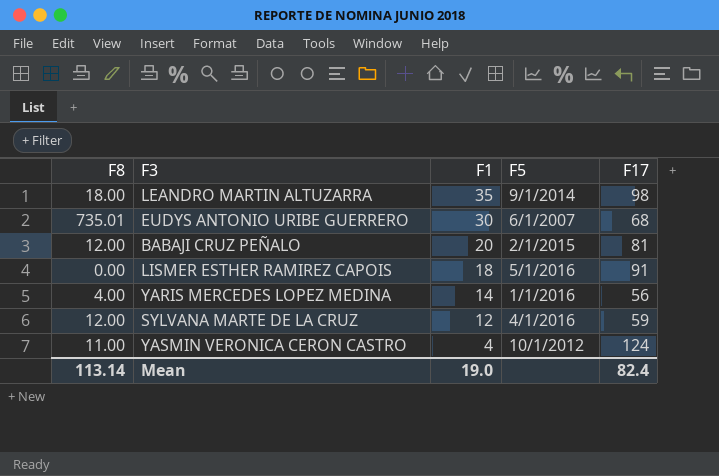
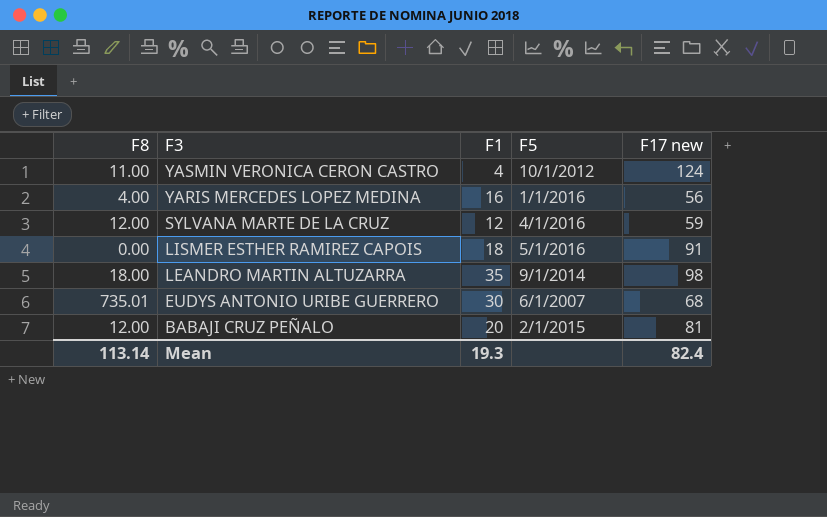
row order: F1 descending -> F3 descending
column name: F17 -> F17 new
YARIS MERCEDES LOPEZ MEDINA | F1: 14 -> 16
Mean | F1: 19.0 -> 19.3

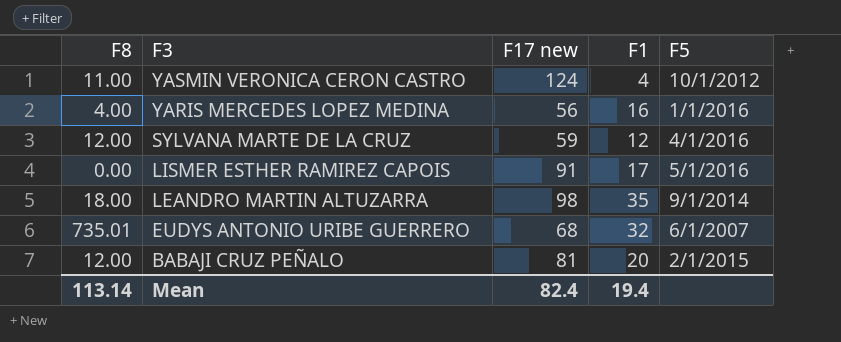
column F17 new | position: 5 -> 3
LISMER ESTHER RAMIREZ CAPOIS | F1: 18 -> 17
EUDYS ANTONIO URIBE GUERRERO | F1: 30 -> 32
Mean | F1: 19.3 -> 19.4

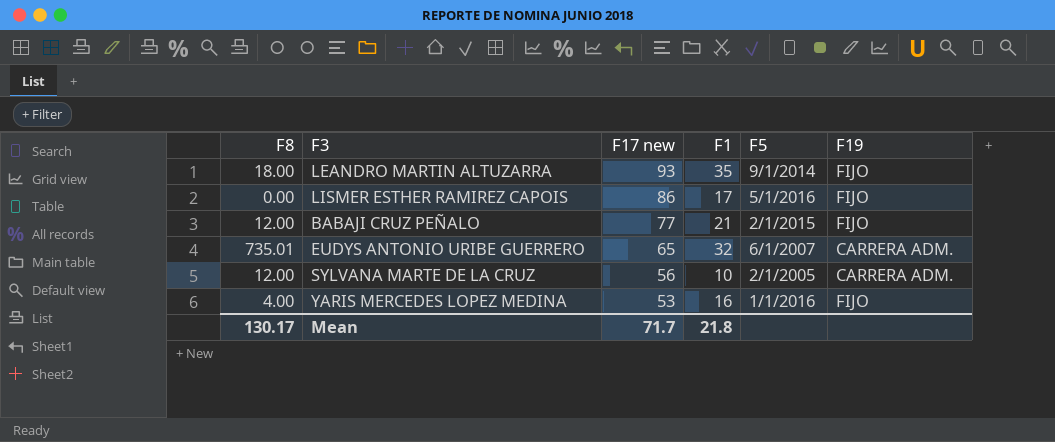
row order: F3 descending -> F17 new descending
column F19 | position: none -> 6
row YASMIN VERONICA CERON CASTRO: 11.00 | 124 | 4 | 10/1/2012 -> none
LEANDRO MARTIN ALTUZARRA | F17 new: 98 -> 93
LISMER ESTHER RAMIREZ CAPOIS | F17 new: 91 -> 86
BABAJI CRUZ PEÑALO | F17 new: 81 -> 77
BABAJI CRUZ PEÑALO | F1: 20 -> 21
EUDYS ANTONIO URIBE GUERRERO | F17 new: 68 -> 65
SYLVANA MARTE DE LA CRUZ | F17 new: 59 -> 56
SYLVANA MARTE DE LA CRUZ | F1: 12 -> 10
SYLVANA MARTE DE LA CRUZ | F5: 4/1/2016 -> 2/1/2005
YARIS MERCEDES LOPEZ MEDINA | F17 new: 56 -> 53
Mean | F8: 113.14 -> 130.17
Mean | F17 new: 82.4 -> 71.7
Mean | F1: 19.4 -> 21.8

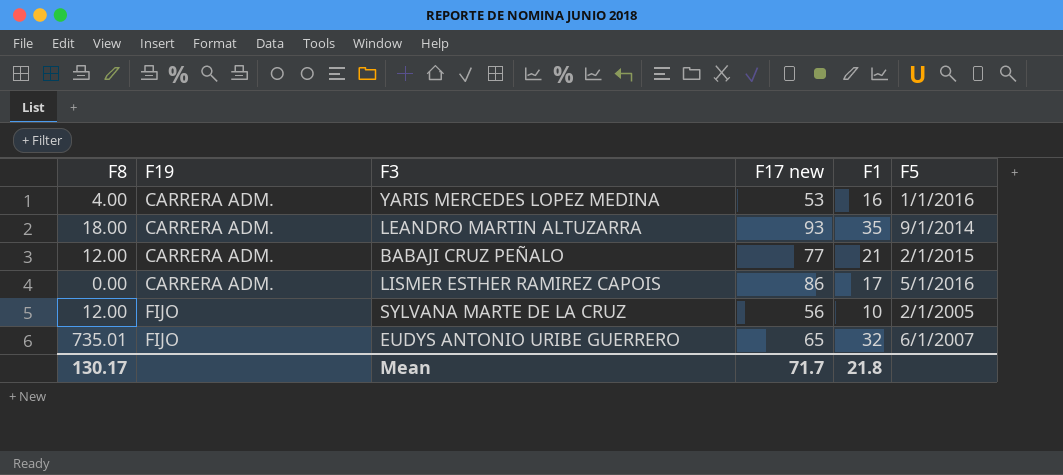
row order: F17 new descending -> F19 ascending
column F19 | position: 6 -> 2
YARIS MERCEDES LOPEZ MEDINA | F19: FIJO -> CARRERA ADM.
LEANDRO MARTIN ALTUZARRA | F19: FIJO -> CARRERA ADM.
BABAJI CRUZ PEÑALO | F19: FIJO -> CARRERA ADM.
LISMER ESTHER RAMIREZ CAPOIS | F19: FIJO -> CARRERA ADM.
SYLVANA MARTE DE LA CRUZ | F19: CARRERA ADM. -> FIJO
EUDYS ANTONIO URIBE GUERRERO | F19: CARRERA ADM. -> FIJO

